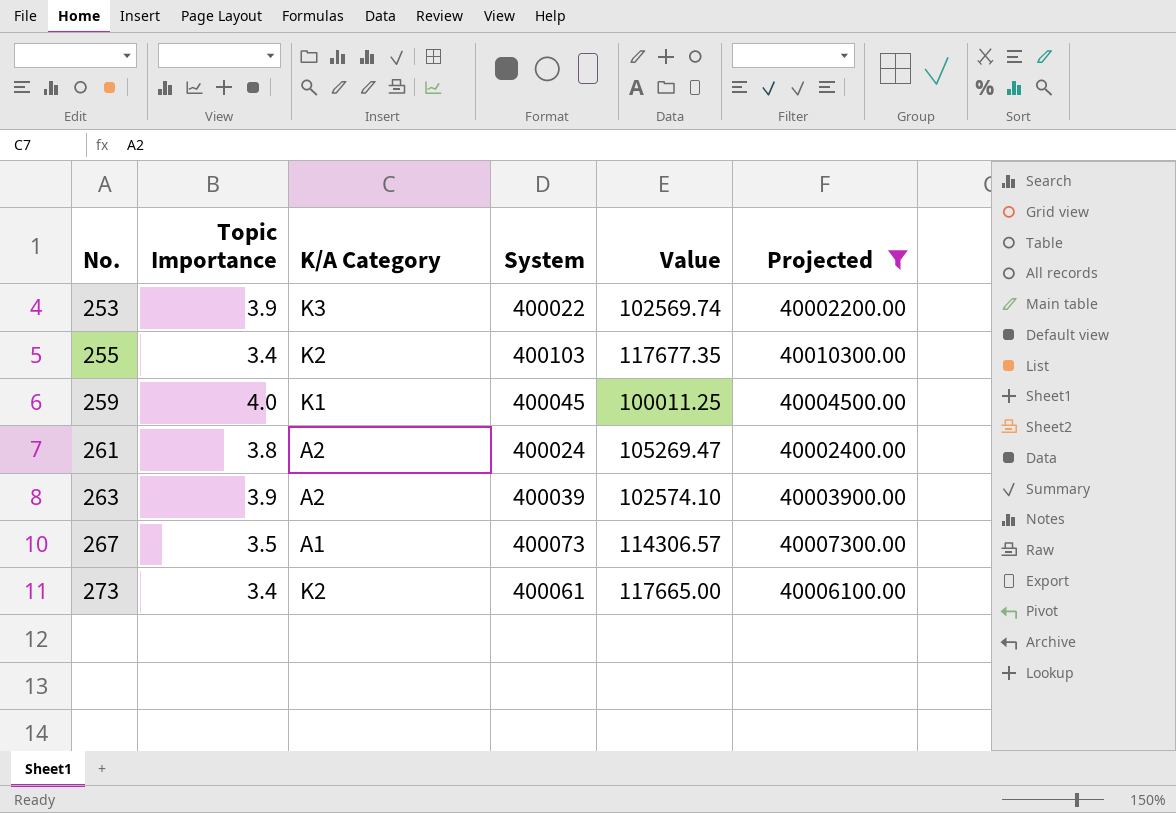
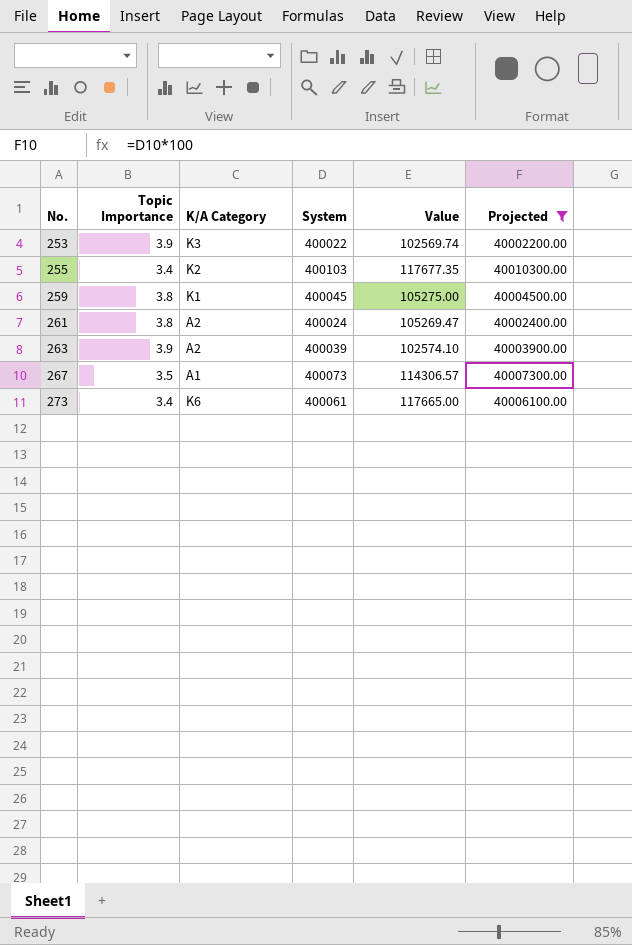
259 | Topic Importance: 4.0 -> 3.8
259 | Value: 100011.25 -> 105275.00
273 | K/A Category: K2 -> K6

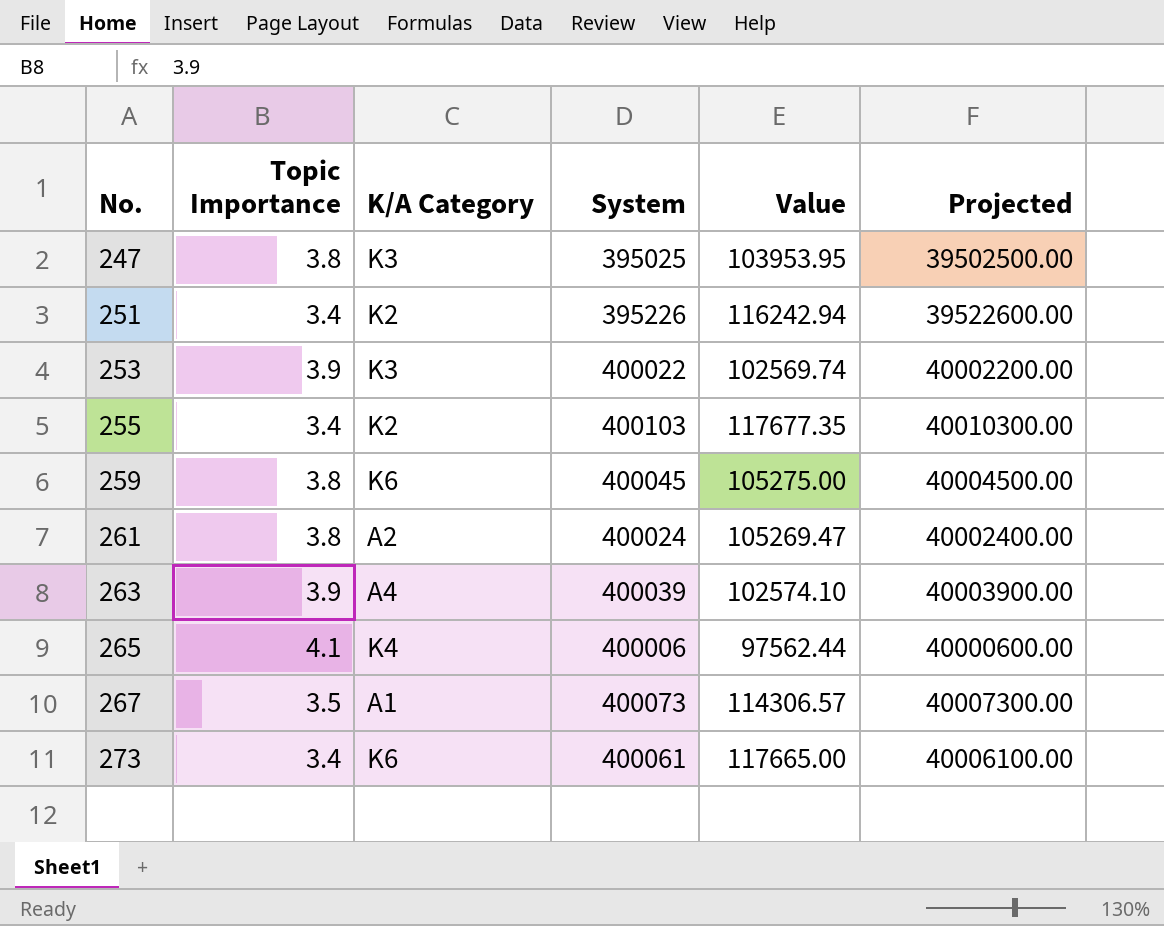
filter: Projected >= 40002200.00 -> none
259 | K/A Category: K1 -> K6
263 | K/A Category: A2 -> A4

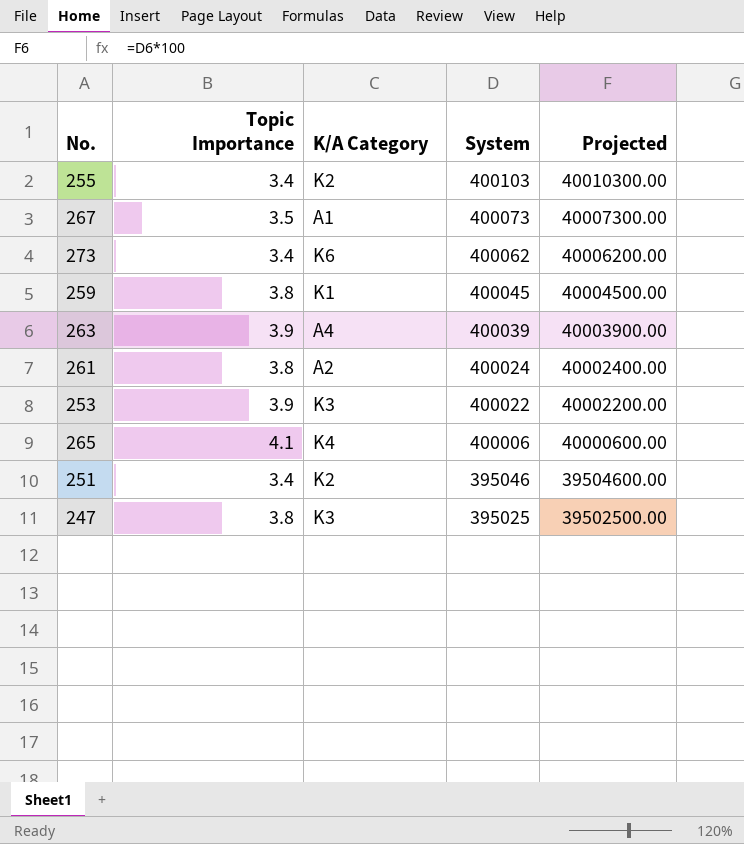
row order: No. ascending -> System descending
column Value | formula: [System] / [Topic Importance] -> none
273 | System: 400061 -> 400062
273 | Projected: 40006100.00 -> 40006200.00
259 | K/A Category: K6 -> K1
251 | System: 395226 -> 395046
251 | Projected: 39522600.00 -> 39504600.00

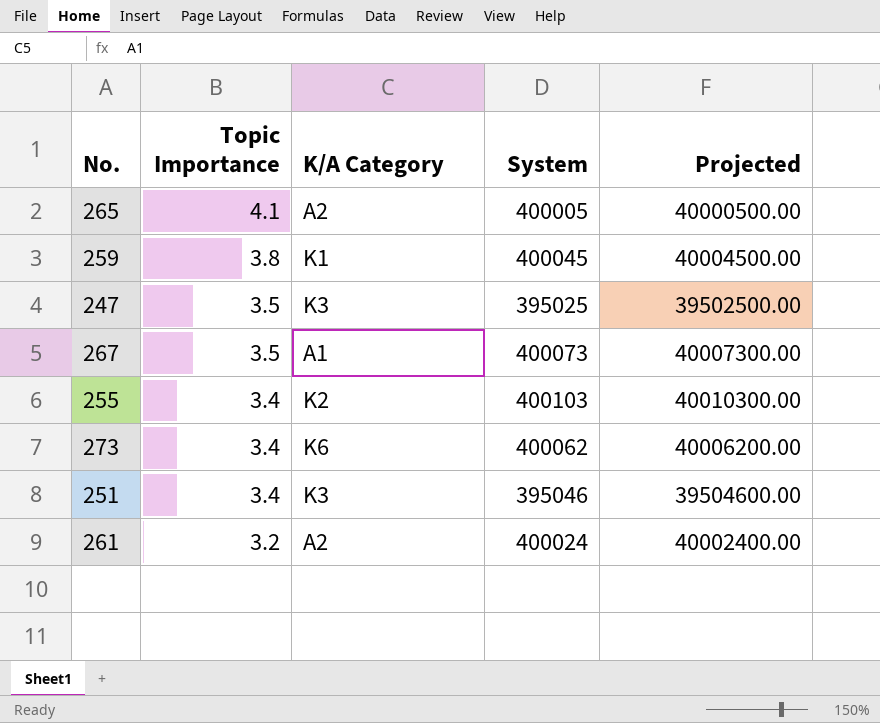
row order: System descending -> Topic Importance descending
row 263: 3.9 | A4 | 400039 | 40003900.00 -> none
row 253: 3.9 | K3 | 400022 | 40002200.00 -> none
265 | K/A Category: K4 -> A2
265 | System: 400006 -> 400005
265 | Projected: 40000600.00 -> 40000500.00
247 | Topic Importance: 3.8 -> 3.5
251 | K/A Category: K2 -> K3
261 | Topic Importance: 3.8 -> 3.2

